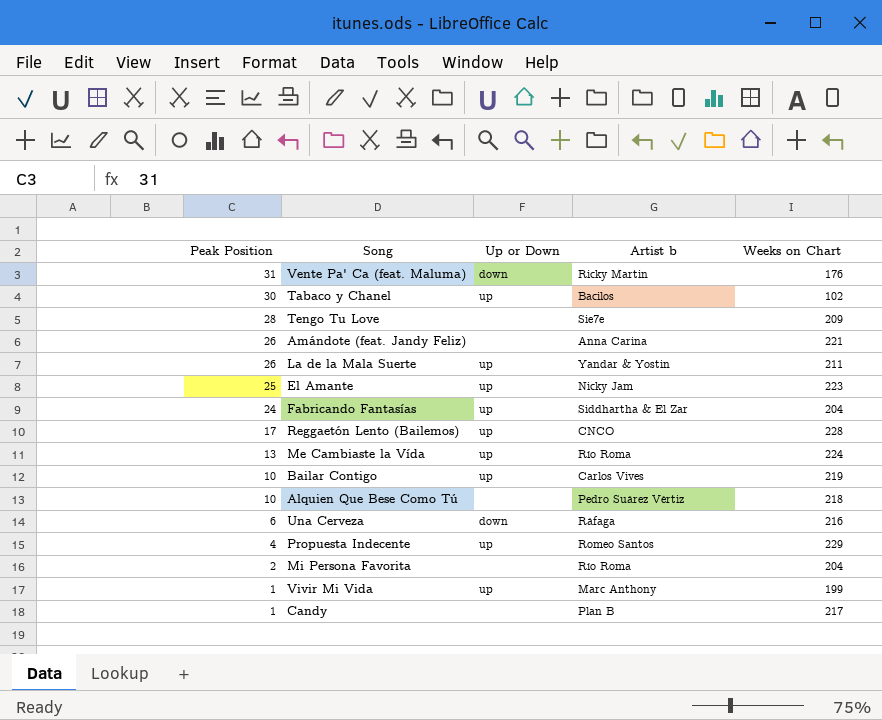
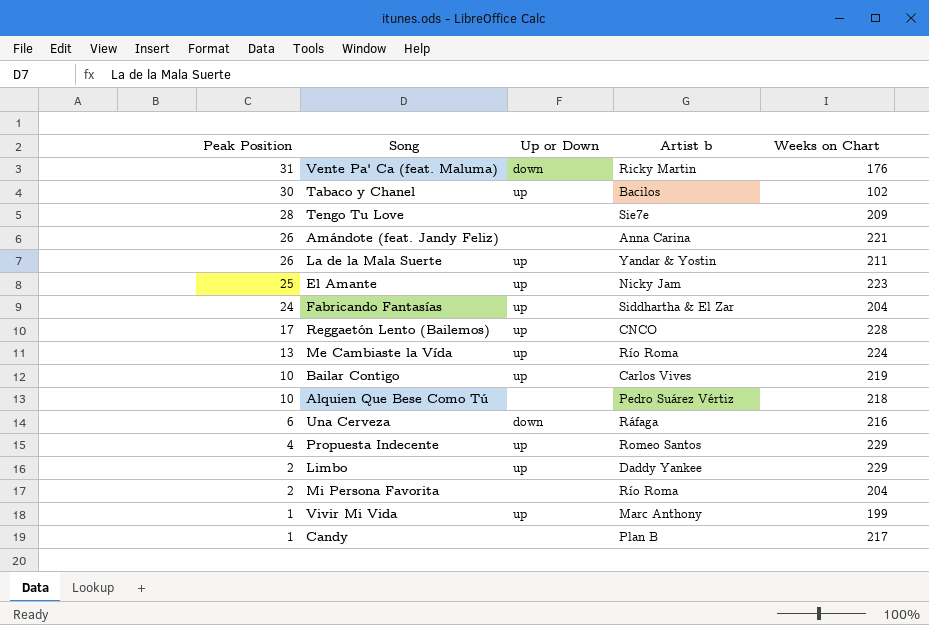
row Limbo: none -> 2 | up | Daddy Yankee | 229

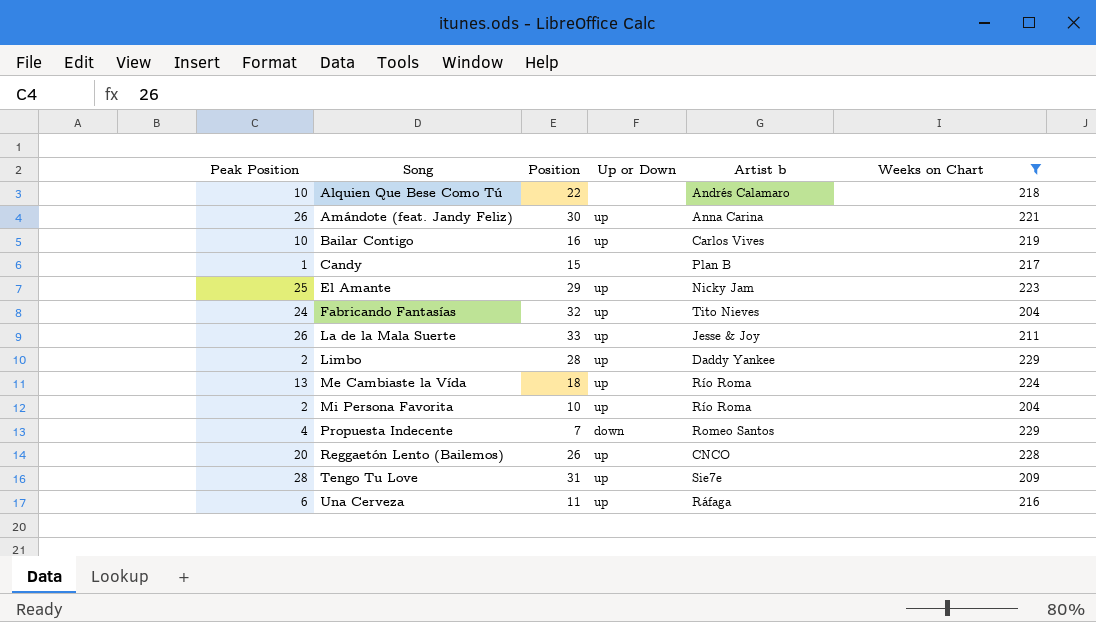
filter: none -> Weeks on Chart >= 204
row order: Peak Position descending -> Song ascending
column Position | position: none -> 3
Alquien Que Bese Como Tú | Artist b: Pedro Suárez Vértiz -> Andrés Calamaro
Amándote (feat. Jandy Feliz) | Up or Down: none -> up
Fabricando Fantasías | Artist b: Siddhartha & El Zar -> Tito Nieves
La de la Mala Suerte | Artist b: Yandar & Yostin -> Jesse & Joy
Mi Persona Favorita | Up or Down: none -> up
Propuesta Indecente | Up or Down: up -> down
Reggaetón Lento (Bailemos) | Peak Position: 17 -> 20
Tengo Tu Love | Up or Down: none -> up
Una Cerveza | Up or Down: down -> up

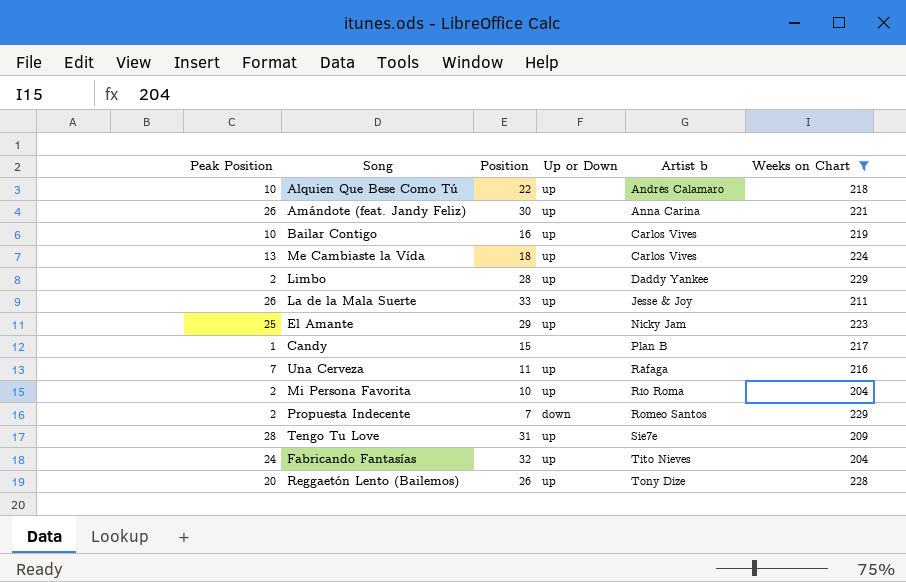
row order: Song ascending -> Artist b ascending
Alquien Que Bese Como Tú | Up or Down: none -> up
Me Cambiaste la Vída | Artist b: Río Roma -> Carlos Vives
Una Cerveza | Peak Position: 6 -> 7
Propuesta Indecente | Peak Position: 4 -> 2
Reggaetón Lento (Bailemos) | Artist b: CNCO -> Tony Dize

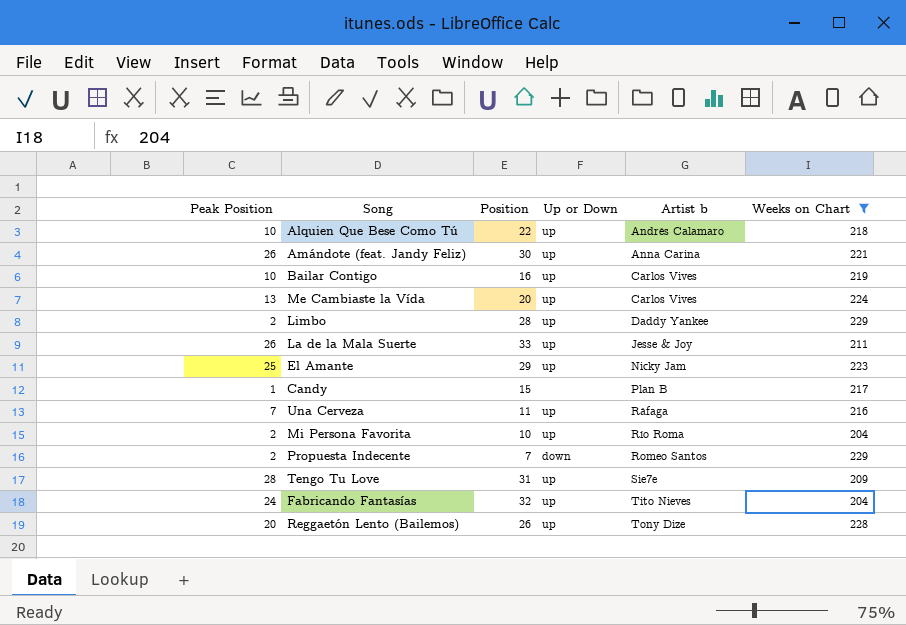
Me Cambiaste la Vída | Position: 18 -> 20

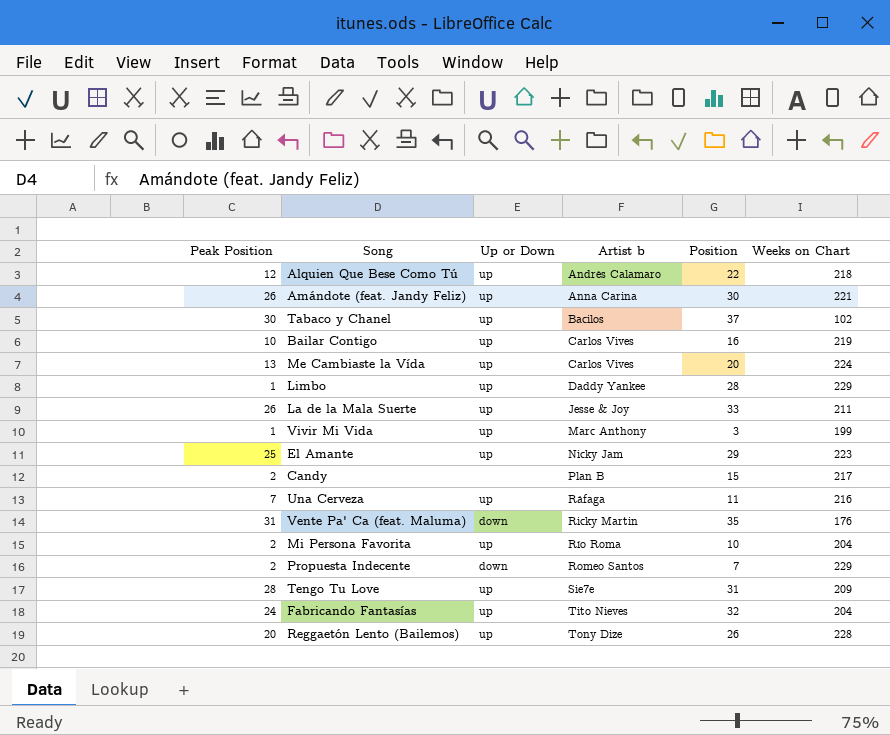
filter: Weeks on Chart >= 204 -> none
column Position | position: 3 -> 5
Alquien Que Bese Como Tú | Peak Position: 10 -> 12
Limbo | Peak Position: 2 -> 1
Candy | Peak Position: 1 -> 2

